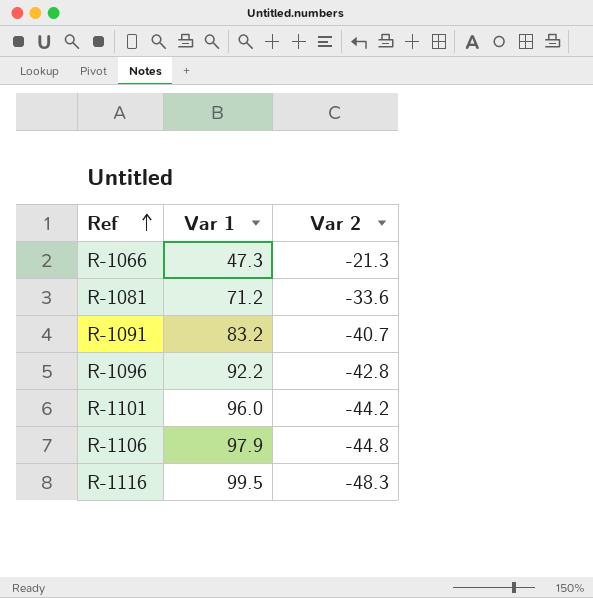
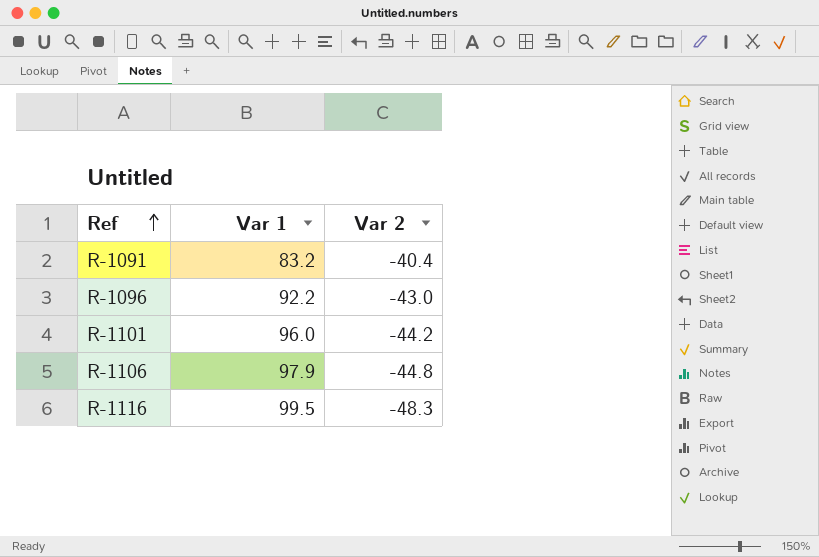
row R-1066: 47.3 | -21.3 -> none
row R-1081: 71.2 | -33.6 -> none
R-1091 | Var 2: -40.7 -> -40.4
R-1096 | Var 2: -42.8 -> -43.0

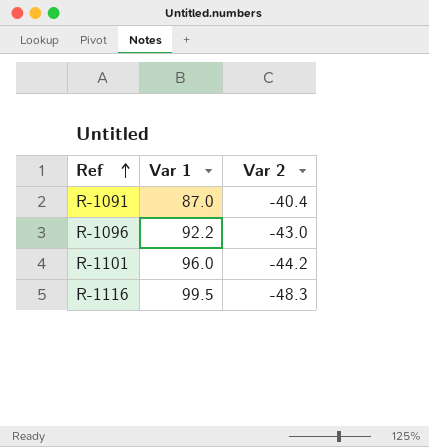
row R-1106: 97.9 | -44.8 -> none
R-1091 | Var 1: 83.2 -> 87.0

